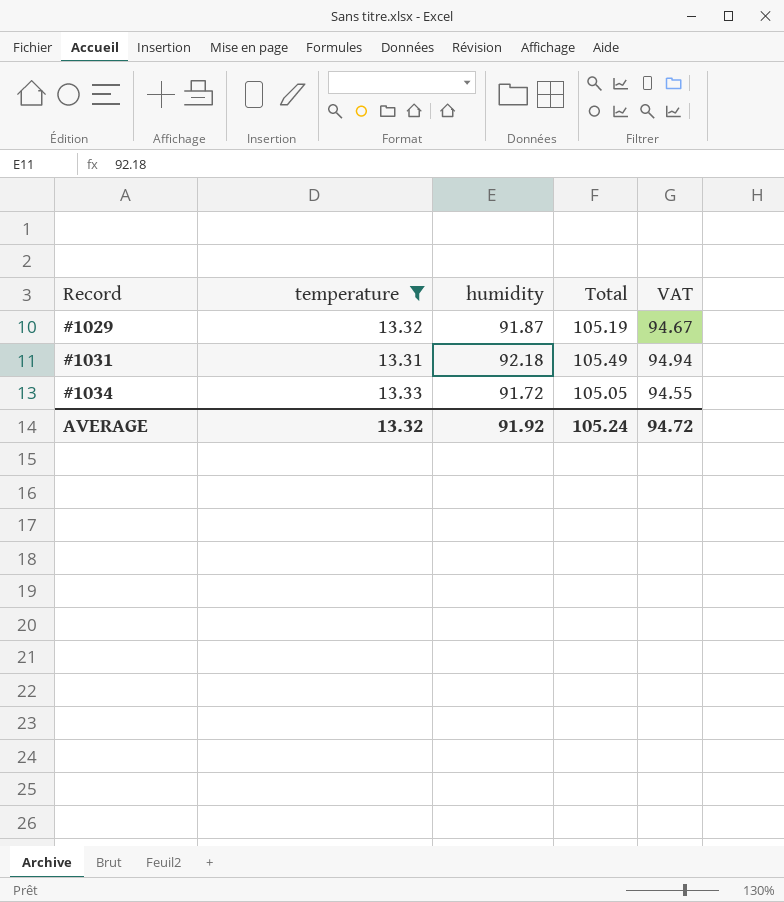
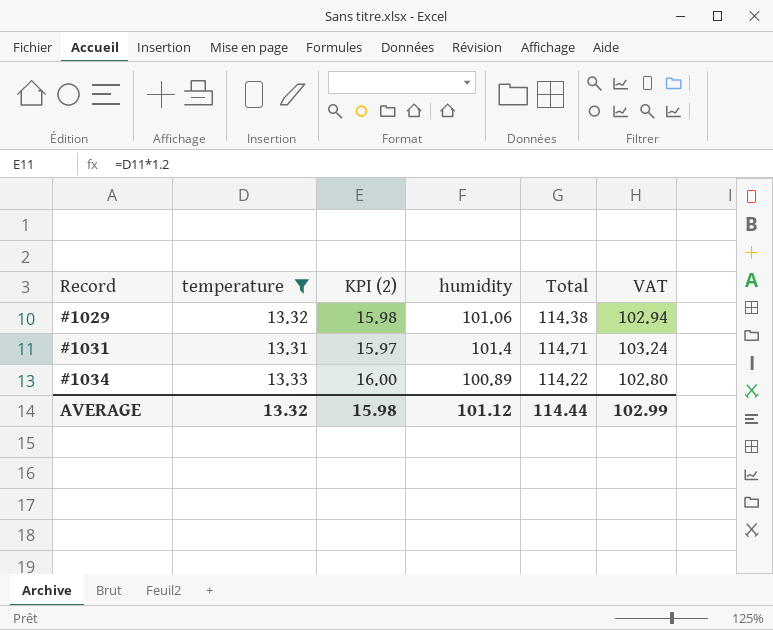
column KPI (2) | formula: none -> [temperature] * 1.2
#1029 | humidity: 91.87 -> 101.06
#1029 | Total: 105.19 -> 114.38
#1029 | VAT: 94.67 -> 102.94
#1031 | humidity: 92.18 -> 101.4
#1031 | Total: 105.49 -> 114.71
#1031 | VAT: 94.94 -> 103.24
#1034 | humidity: 91.72 -> 100.89
#1034 | Total: 105.05 -> 114.22
#1034 | VAT: 94.55 -> 102.80
AVERAGE | humidity: 91.92 -> 101.12
AVERAGE | Total: 105.24 -> 114.44
AVERAGE | VAT: 94.72 -> 102.99

